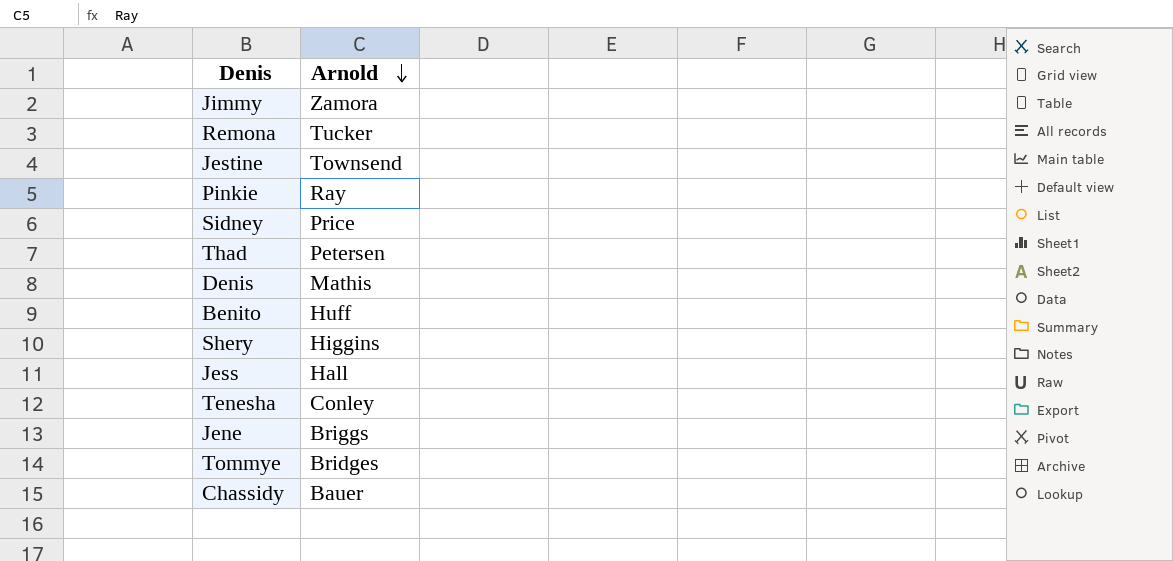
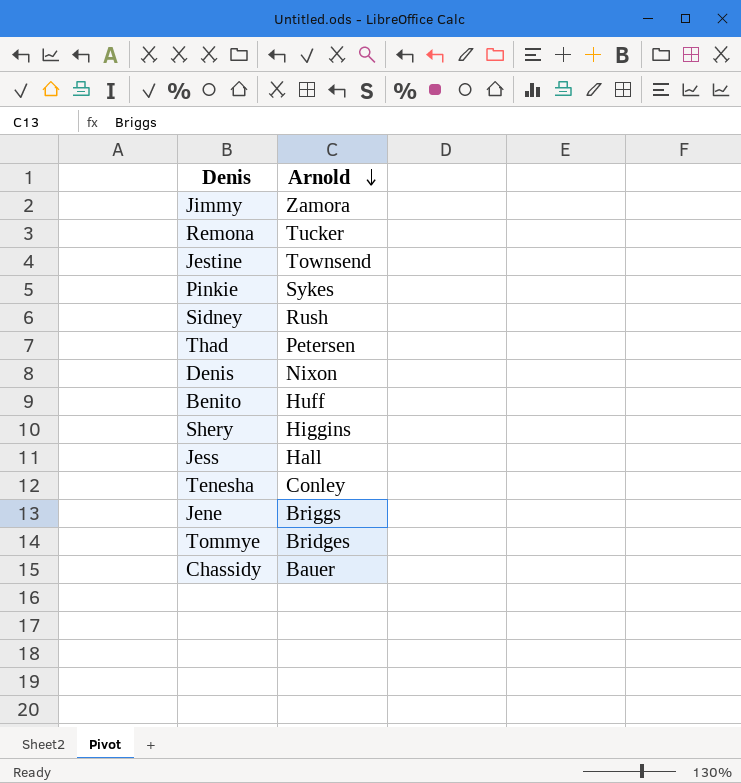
Pinkie | Arnold: Ray -> Sykes
Sidney | Arnold: Price -> Rush
Denis | Arnold: Mathis -> Nixon

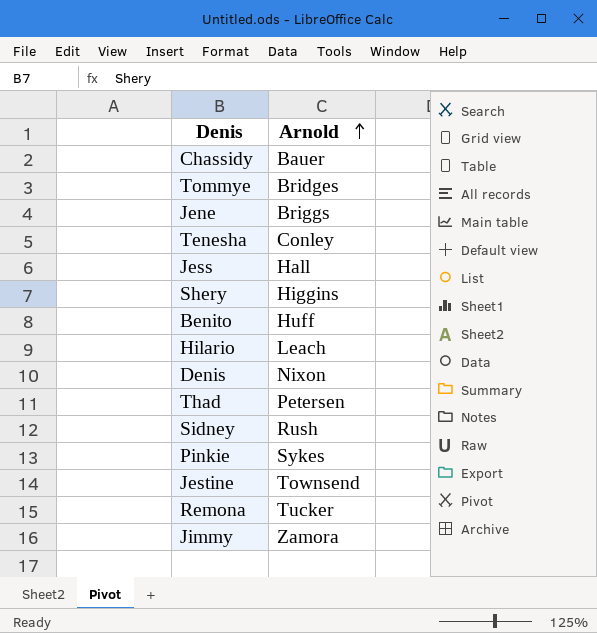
row order: Arnold descending -> Arnold ascending
row Hilario: none -> Leach

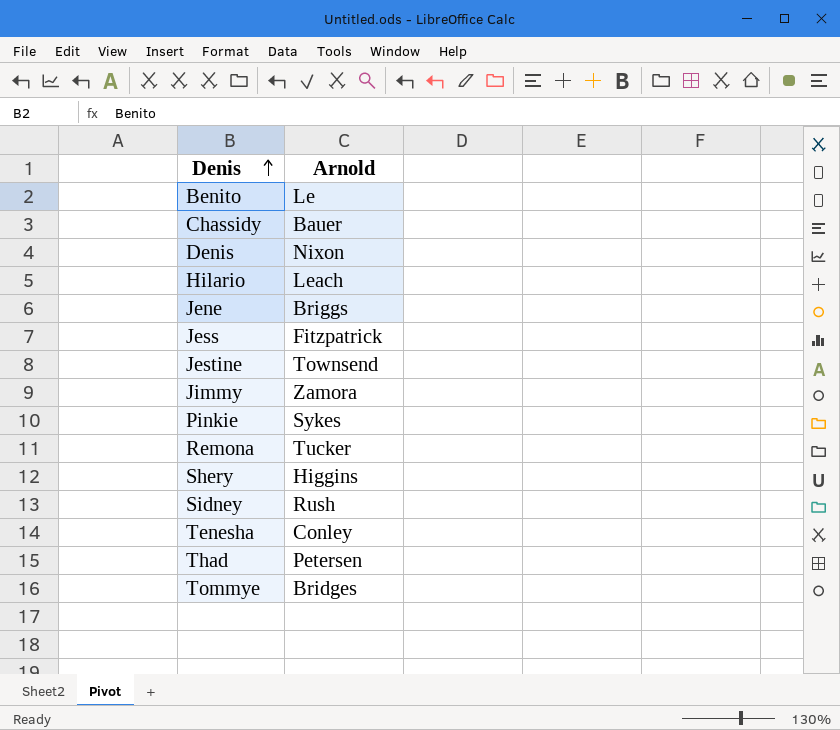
row order: Arnold ascending -> Denis ascending
Benito | Arnold: Huff -> Le
Jess | Arnold: Hall -> Fitzpatrick

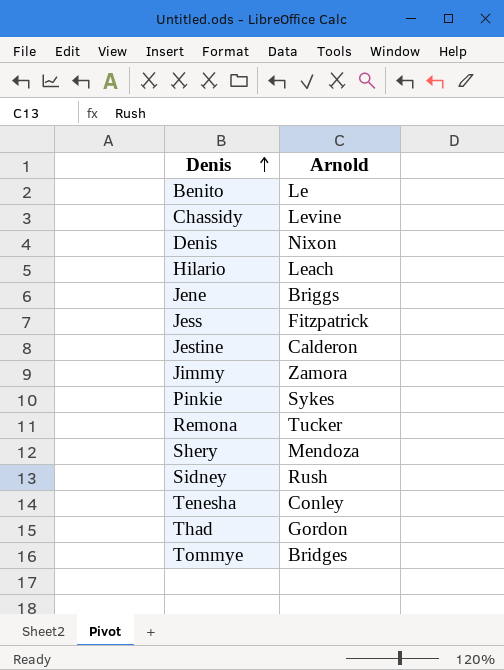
Chassidy | Arnold: Bauer -> Levine
Jestine | Arnold: Townsend -> Calderon
Shery | Arnold: Higgins -> Mendoza
Thad | Arnold: Petersen -> Gordon

